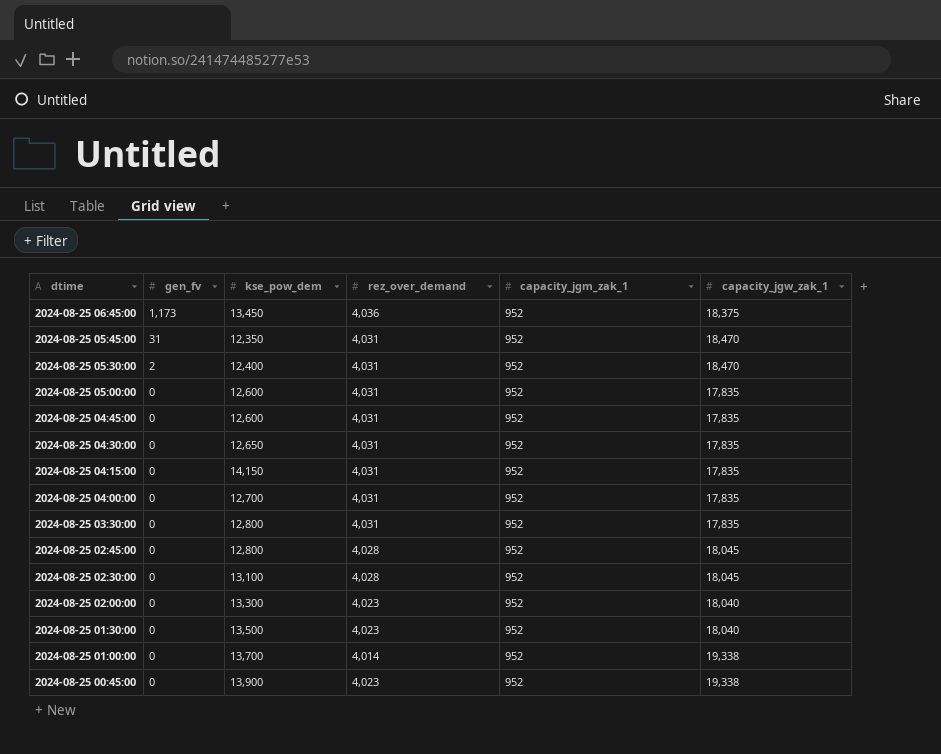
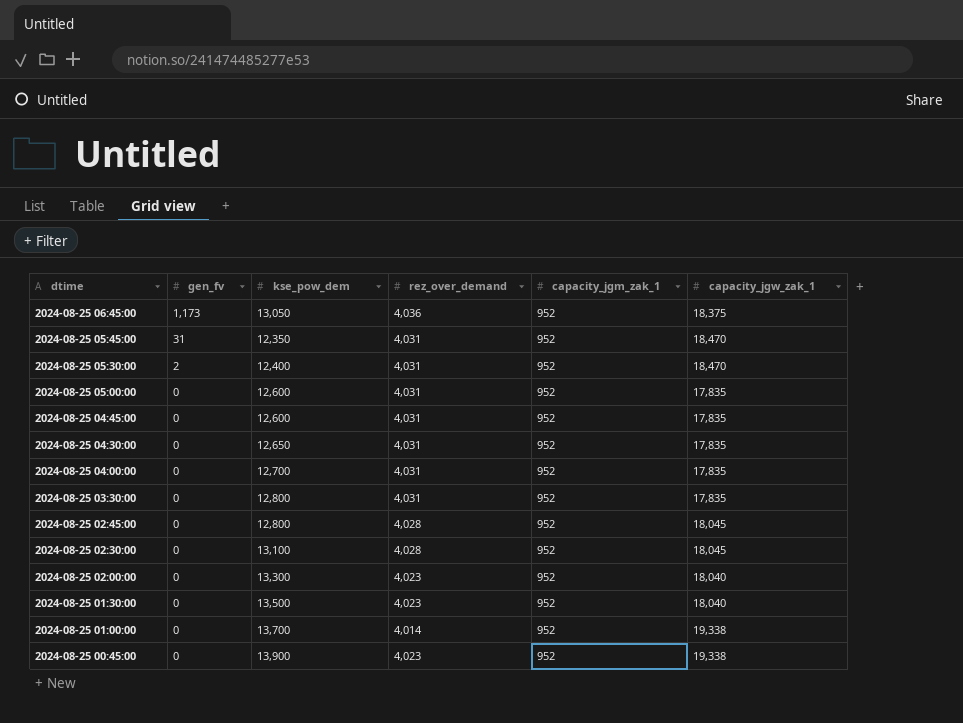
row 2024-08-25 04:15:00: 0 | 14,150 | 4,031 | 952 | 17,835 -> none
2024-08-25 06:45:00 | kse_pow_dem: 13,450 -> 13,050

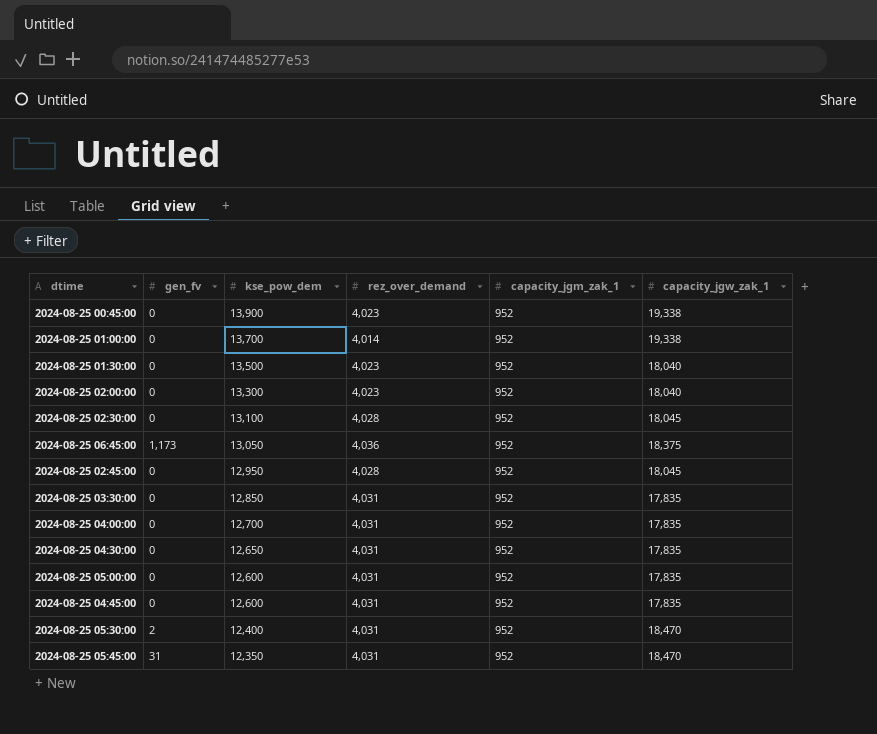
row order: dtime descending -> kse_pow_dem descending
2024-08-25 02:45:00 | kse_pow_dem: 12,800 -> 12,950
2024-08-25 03:30:00 | kse_pow_dem: 12,800 -> 12,850

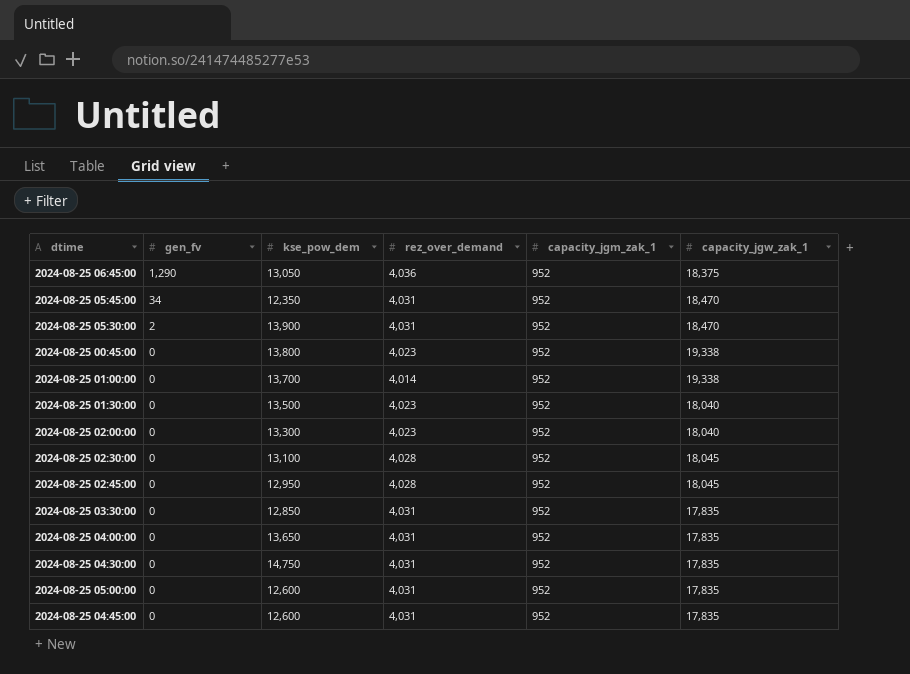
row order: kse_pow_dem descending -> gen_fv descending
2024-08-25 06:45:00 | gen_fv: 1,173 -> 1,290
2024-08-25 05:45:00 | gen_fv: 31 -> 34
2024-08-25 05:30:00 | kse_pow_dem: 12,400 -> 13,900
2024-08-25 00:45:00 | kse_pow_dem: 13,900 -> 13,800
2024-08-25 04:00:00 | kse_pow_dem: 12,700 -> 13,650
2024-08-25 04:30:00 | kse_pow_dem: 12,650 -> 14,750

